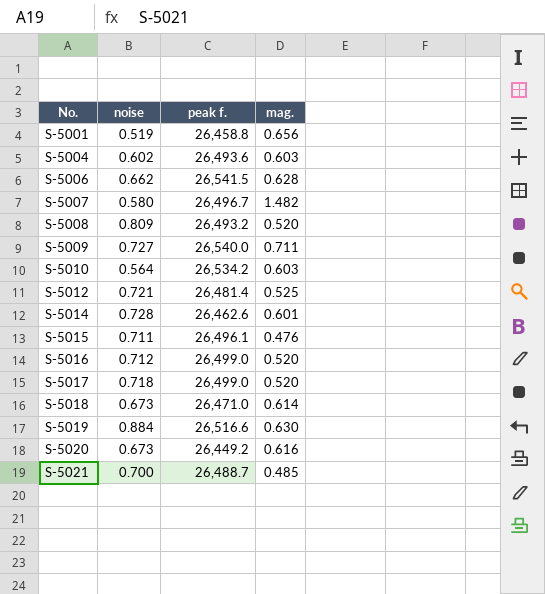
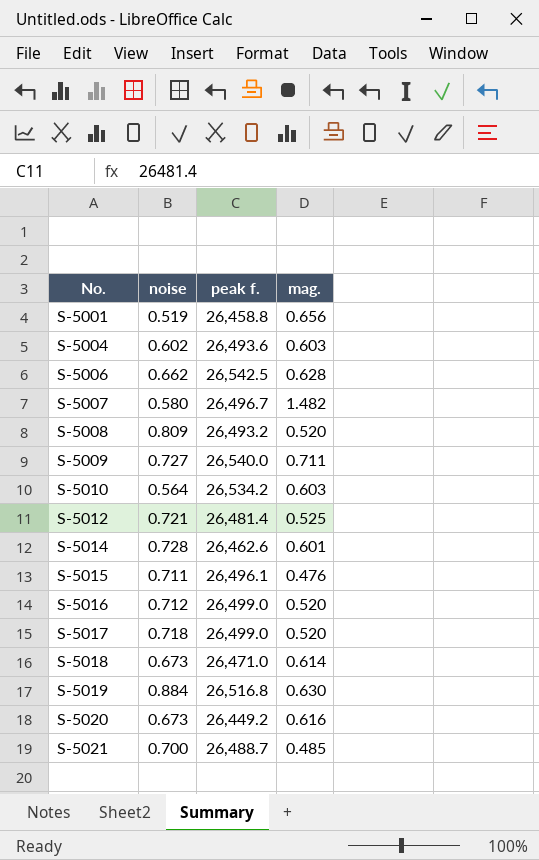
S-5006 | peak f.: 26,541.5 -> 26,542.5
S-5019 | peak f.: 26,516.6 -> 26,516.8

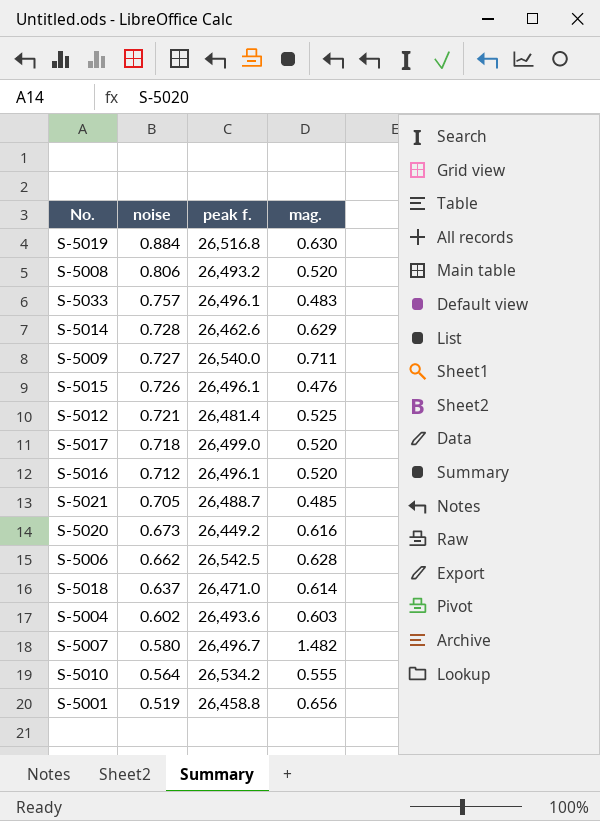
row order: No. ascending -> noise descending
S-5008 | noise: 0.809 -> 0.806
row S-5033: none -> 0.757 | 26,496.1 | 0.483
S-5014 | mag.: 0.601 -> 0.629
S-5015 | noise: 0.711 -> 0.726
S-5016 | peak f.: 26,499.0 -> 26,496.1
S-5021 | noise: 0.700 -> 0.705
S-5018 | noise: 0.673 -> 0.637
S-5010 | mag.: 0.603 -> 0.555

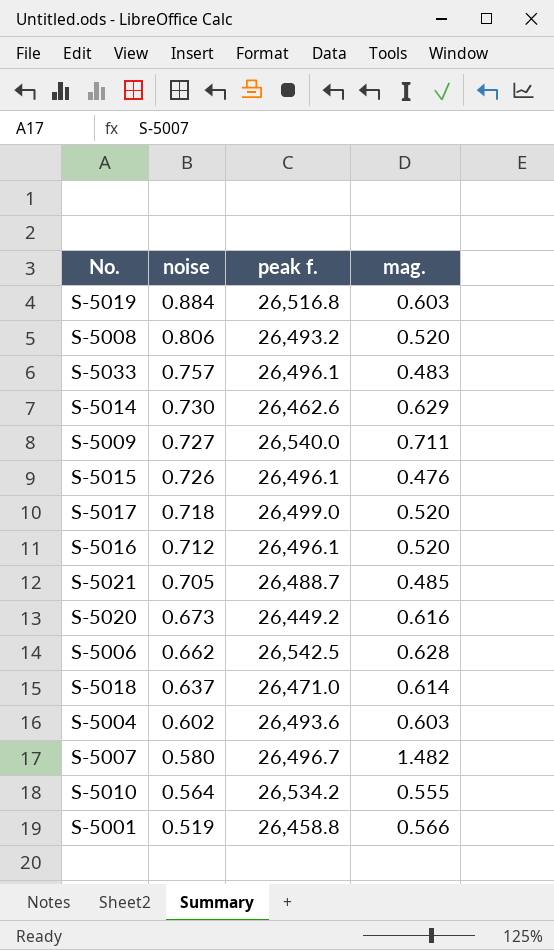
row S-5012: 0.721 | 26,481.4 | 0.525 -> none
S-5019 | mag.: 0.630 -> 0.603
S-5014 | noise: 0.728 -> 0.730
S-5001 | mag.: 0.656 -> 0.566

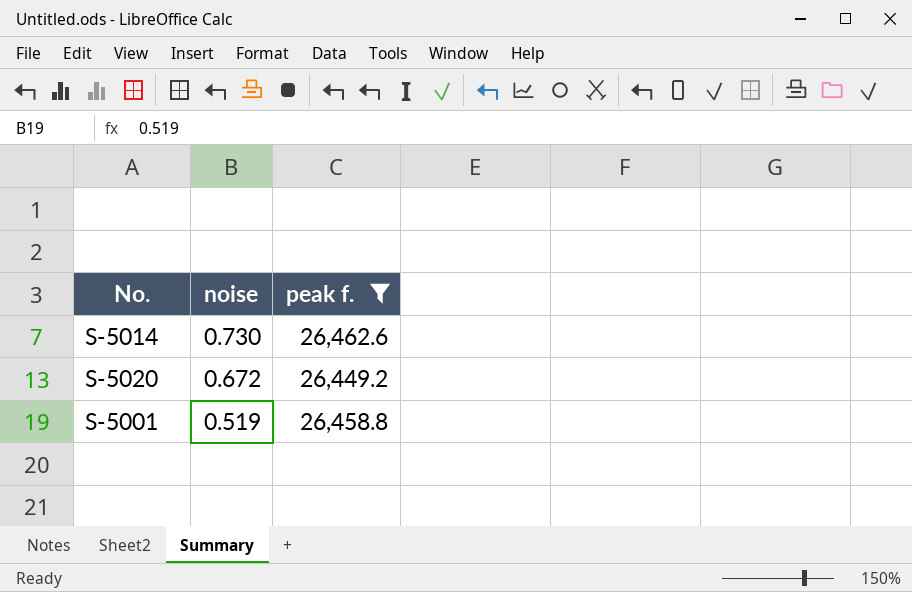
filter: none -> peak f. <= 26,462.6
column mag. | position: 4 -> none
S-5020 | noise: 0.673 -> 0.672

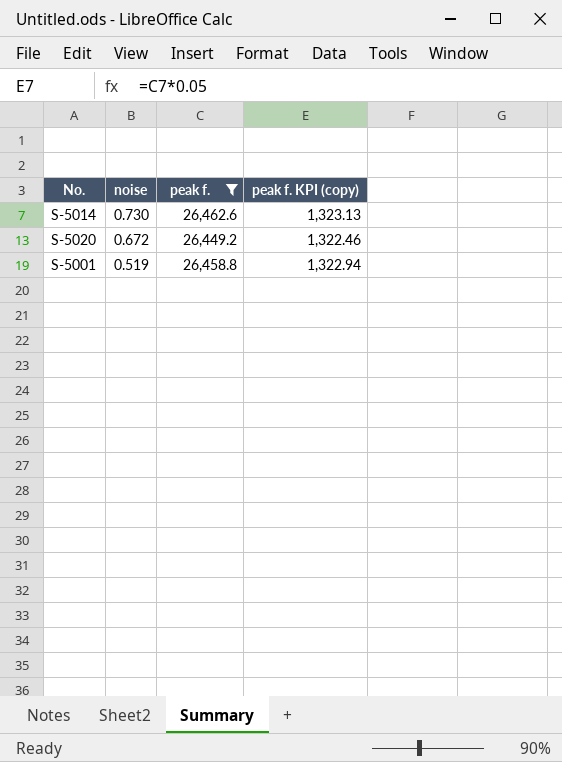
column peak f. KPI (copy) | formula: none -> [peak f.] * 0.05

